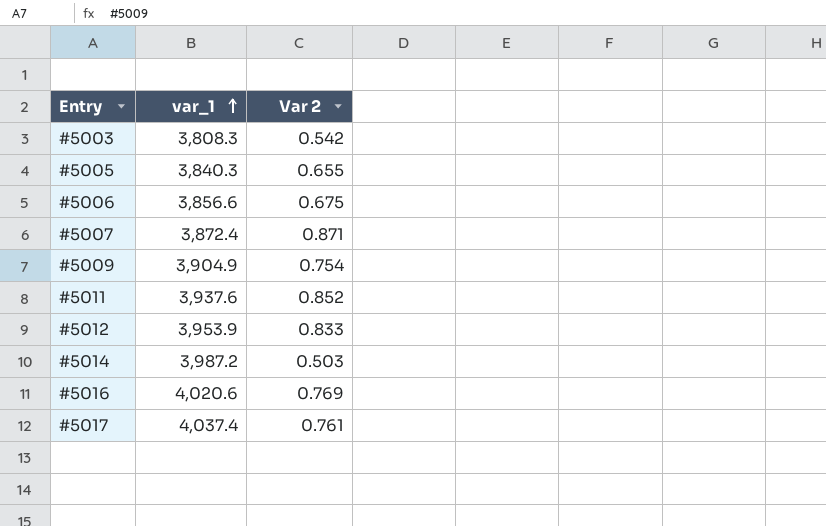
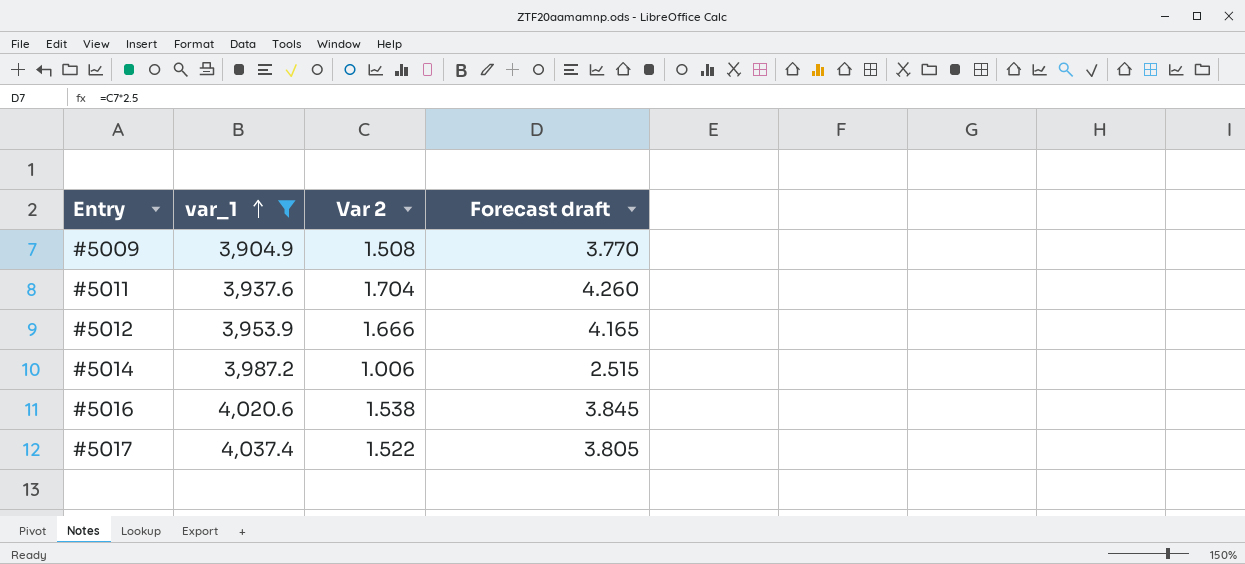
filter: none -> var_1 >= 3,904.9
column Forecast draft | formula: none -> [Var 2] * 2.5
#5009 | Var 2: 0.754 -> 1.508
#5011 | Var 2: 0.852 -> 1.704
#5012 | Var 2: 0.833 -> 1.666
#5014 | Var 2: 0.503 -> 1.006
#5016 | Var 2: 0.769 -> 1.538
#5017 | Var 2: 0.761 -> 1.522

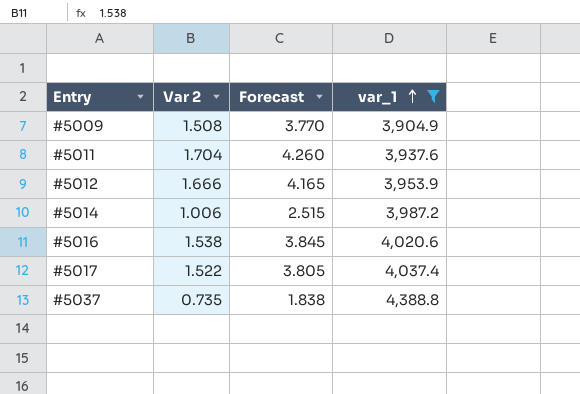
column name: Forecast draft -> Forecast
column var_1 | position: 2 -> 4
row #5037: none -> 0.735 | 1.838 | 4,388.8

